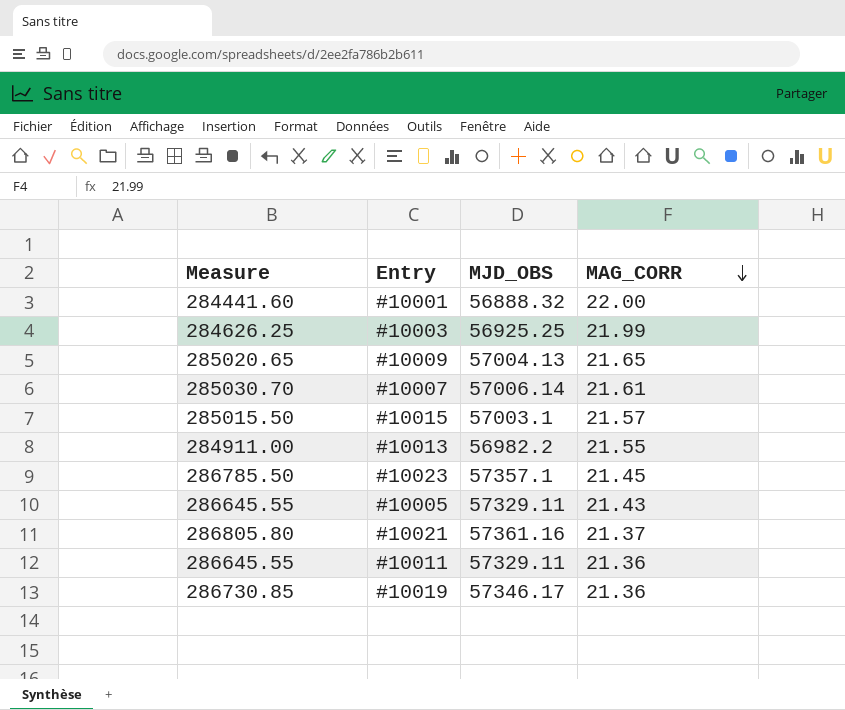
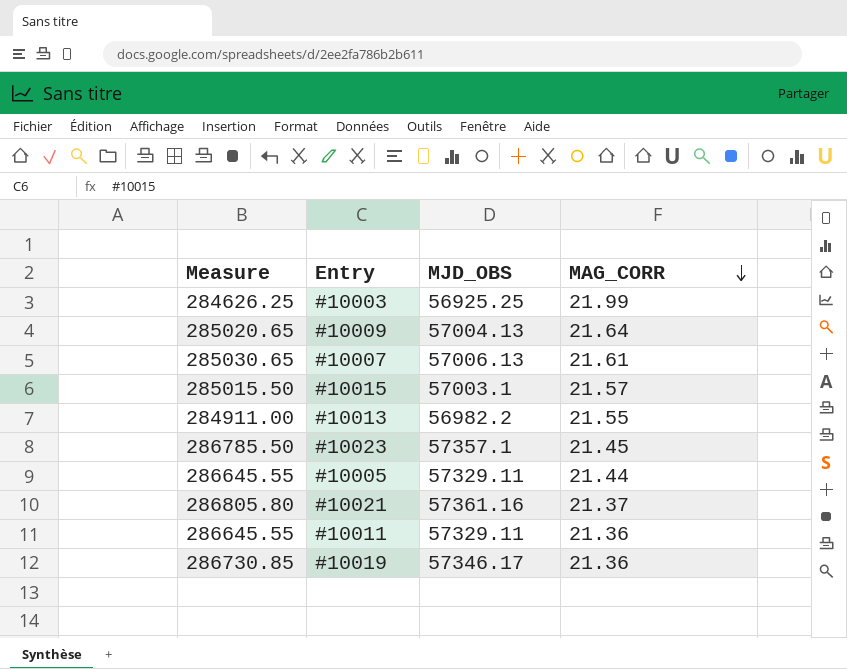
row #10001: 284441.60 | 56888.32 | 22.00 -> none
#10009 | MAG_CORR: 21.65 -> 21.64
#10007 | Measure: 285030.70 -> 285030.65
#10007 | MJD_OBS: 57006.14 -> 57006.13
#10005 | MAG_CORR: 21.43 -> 21.44

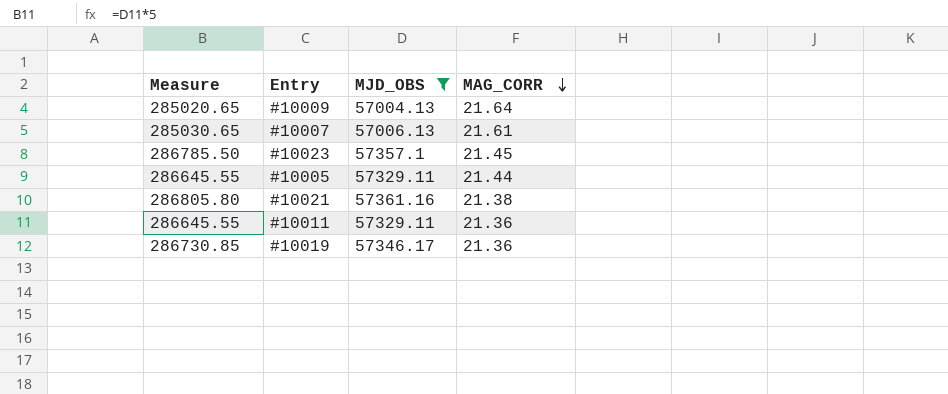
filter: none -> MJD_OBS >= 57004.13
#10021 | MAG_CORR: 21.37 -> 21.38

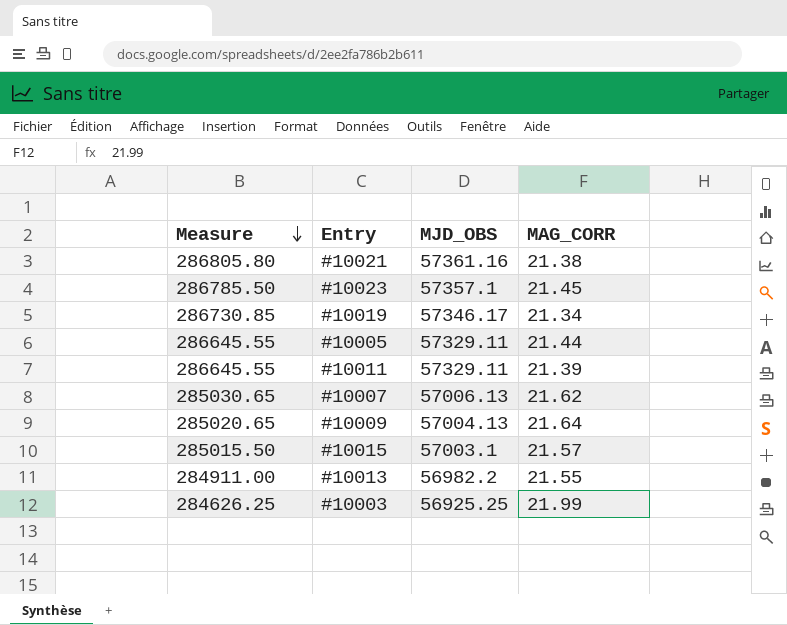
filter: MJD_OBS >= 57004.13 -> none
row order: MAG_CORR descending -> Measure descending
#10019 | MAG_CORR: 21.36 -> 21.34
#10011 | MAG_CORR: 21.36 -> 21.39
#10007 | MAG_CORR: 21.61 -> 21.62

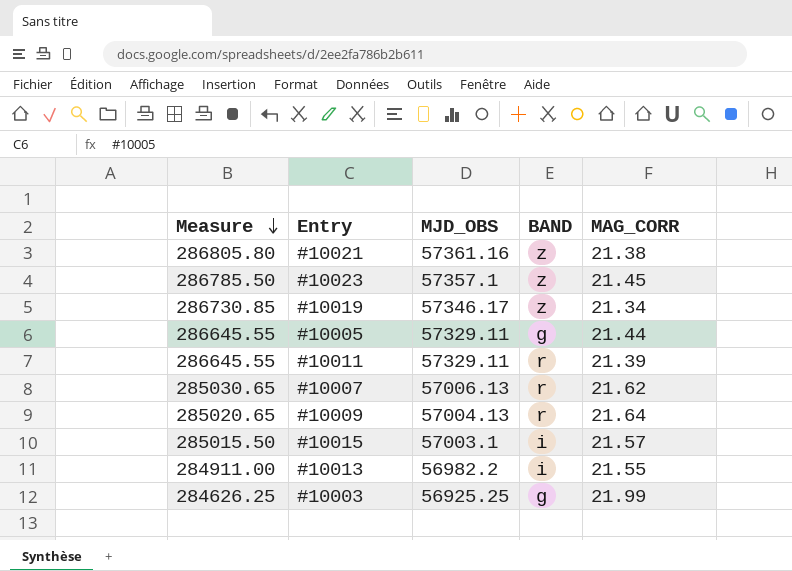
column BAND | position: none -> 4

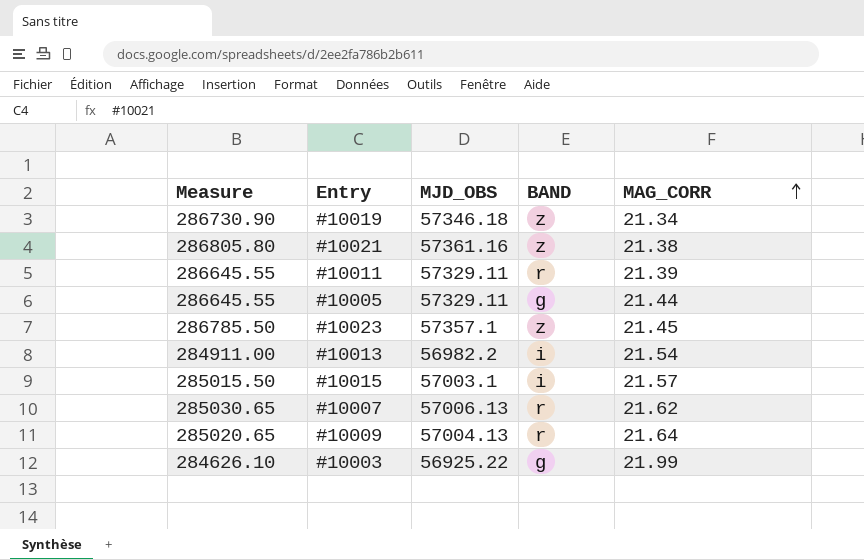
row order: Measure descending -> MAG_CORR ascending
#10019 | Measure: 286730.85 -> 286730.90
#10019 | MJD_OBS: 57346.17 -> 57346.18
#10013 | MAG_CORR: 21.55 -> 21.54
#10003 | Measure: 284626.25 -> 284626.10
#10003 | MJD_OBS: 56925.25 -> 56925.22

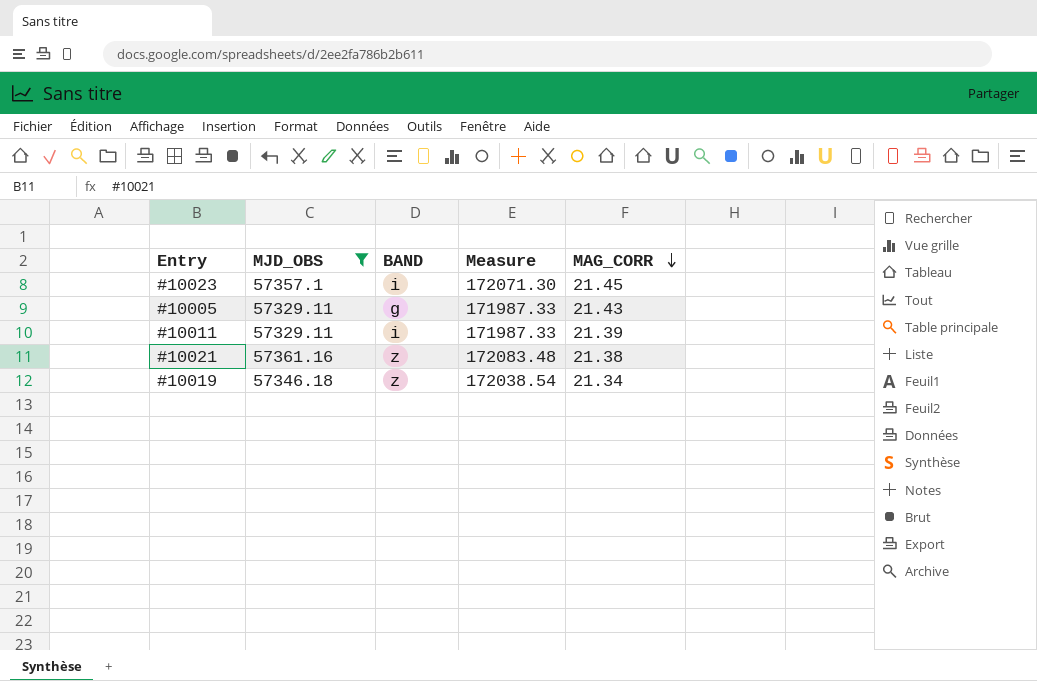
filter: none -> MJD_OBS >= 57329.11
row order: MAG_CORR ascending -> MAG_CORR descending
column Measure | formula: [MJD_OBS] * 5 -> [MJD_OBS] * 3
column Measure | position: 1 -> 4
#10023 | BAND: z -> i
#10005 | MAG_CORR: 21.44 -> 21.43
#10011 | BAND: r -> i

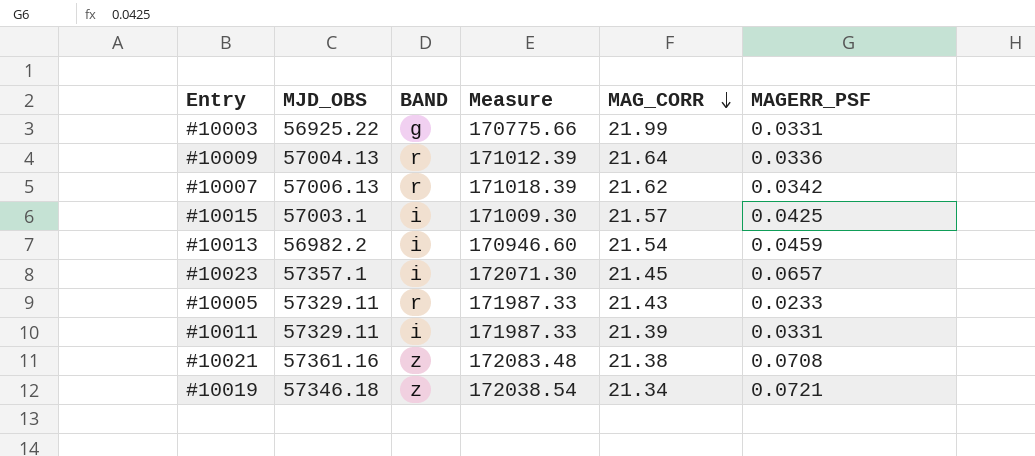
filter: MJD_OBS >= 57329.11 -> none
column MAGERR_PSF | position: none -> 6
#10005 | BAND: g -> r

